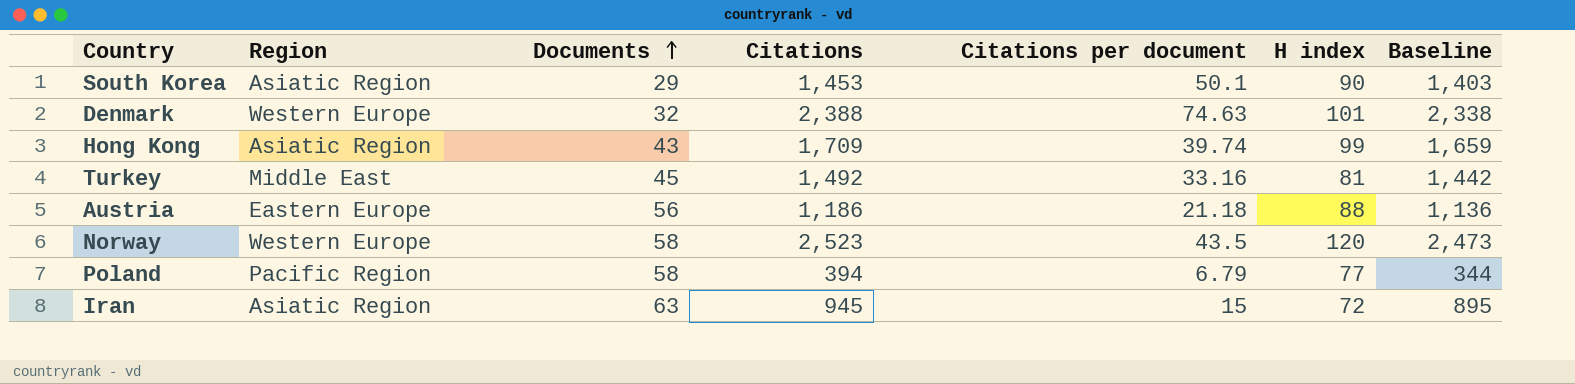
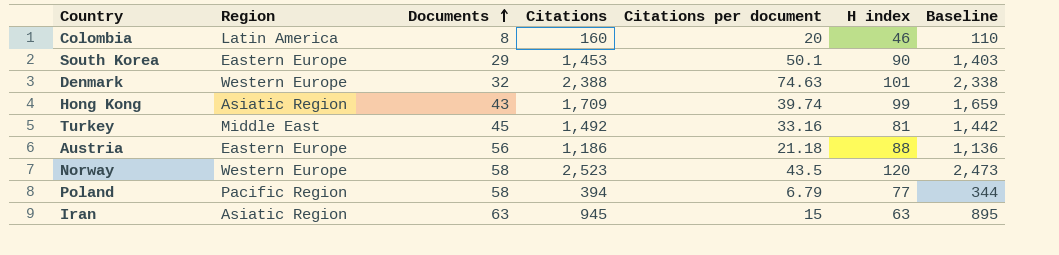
row Colombia: none -> Latin America | 8 | 160 | 20 | 46 | 110
South Korea | Region: Asiatic Region -> Eastern Europe
Iran | H index: 72 -> 63

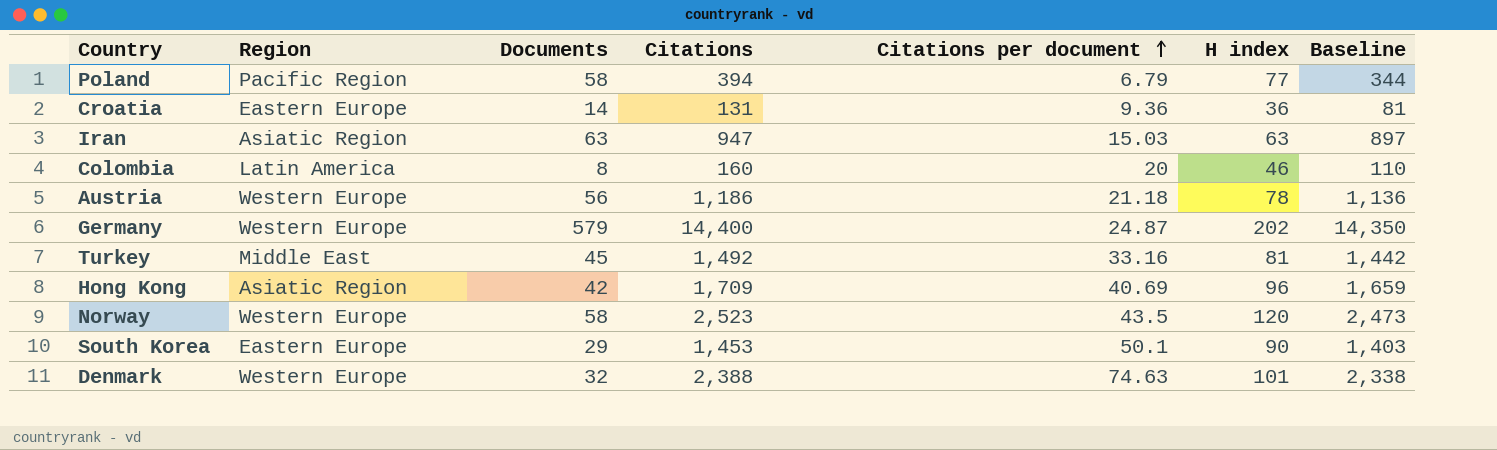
row order: Documents ascending -> Citations per document ascending
row Croatia: none -> Eastern Europe | 14 | 131 | 9.36 | 36 | 81
Iran | Citations: 945 -> 947
Iran | Citations per document: 15 -> 15.03
Iran | Baseline: 895 -> 897
Austria | Region: Eastern Europe -> Western Europe
Austria | H index: 88 -> 78
row Germany: none -> Western Europe | 579 | 14,400 | 24.87 | 202 | 14,350
Hong Kong | Documents: 43 -> 42
Hong Kong | Citations per document: 39.74 -> 40.69
Hong Kong | H index: 99 -> 96

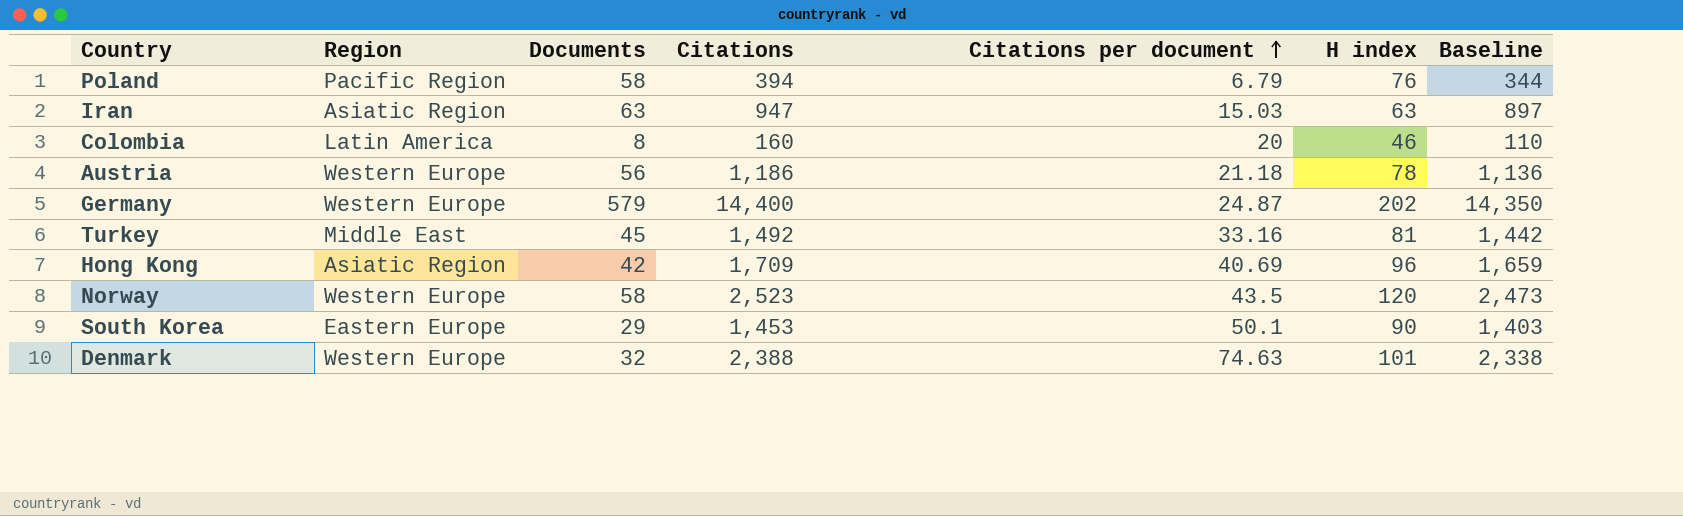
row Croatia: Eastern Europe | 14 | 131 | 9.36 | 36 | 81 -> none
Poland | H index: 77 -> 76

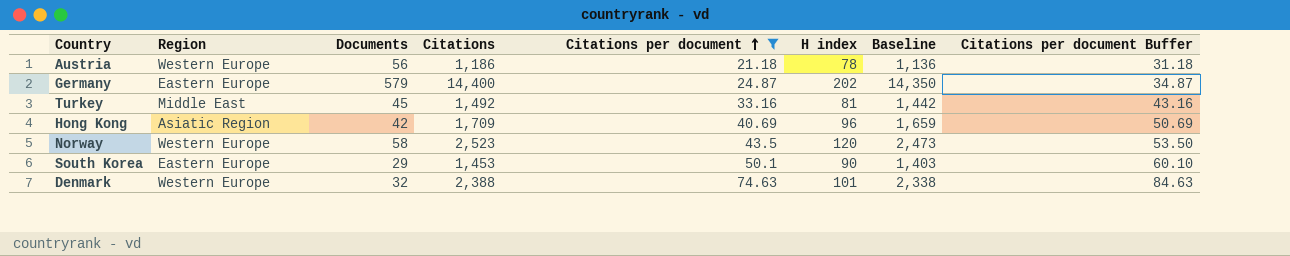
filter: none -> Citations per document >= 21.18
column Citations per document Buffer | formula: none -> [Citations per document] + 10
Germany | Region: Western Europe -> Eastern Europe

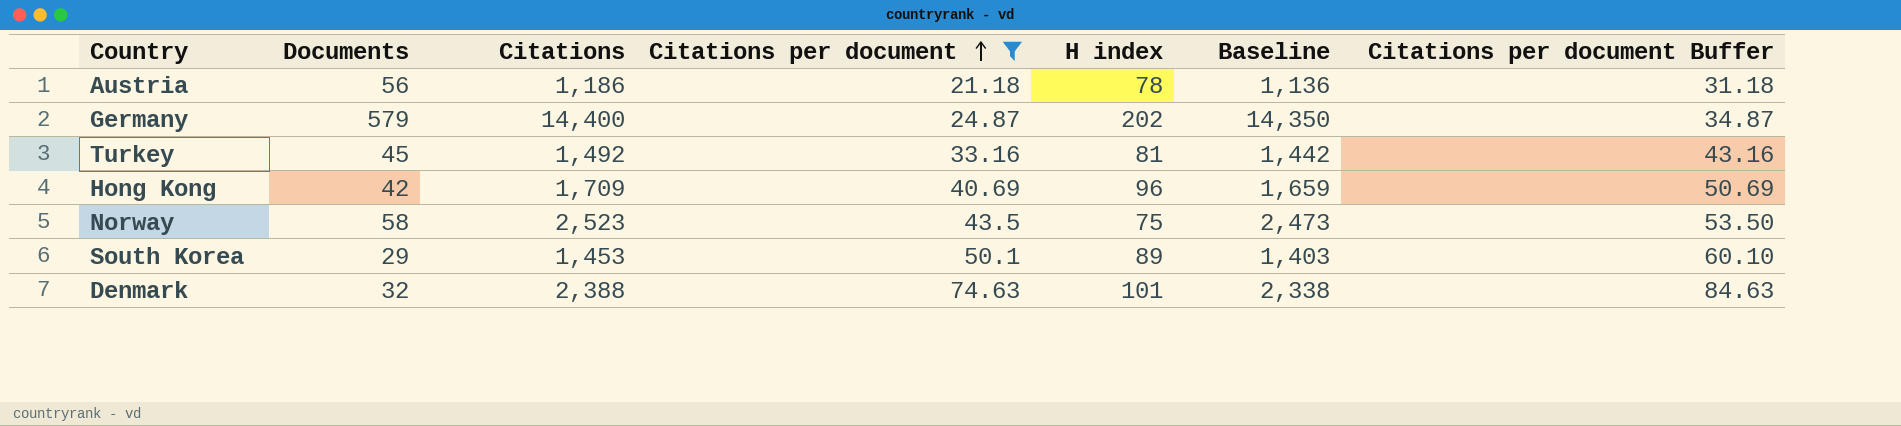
column Region | position: 2 -> none
Norway | H index: 120 -> 75
South Korea | H index: 90 -> 89

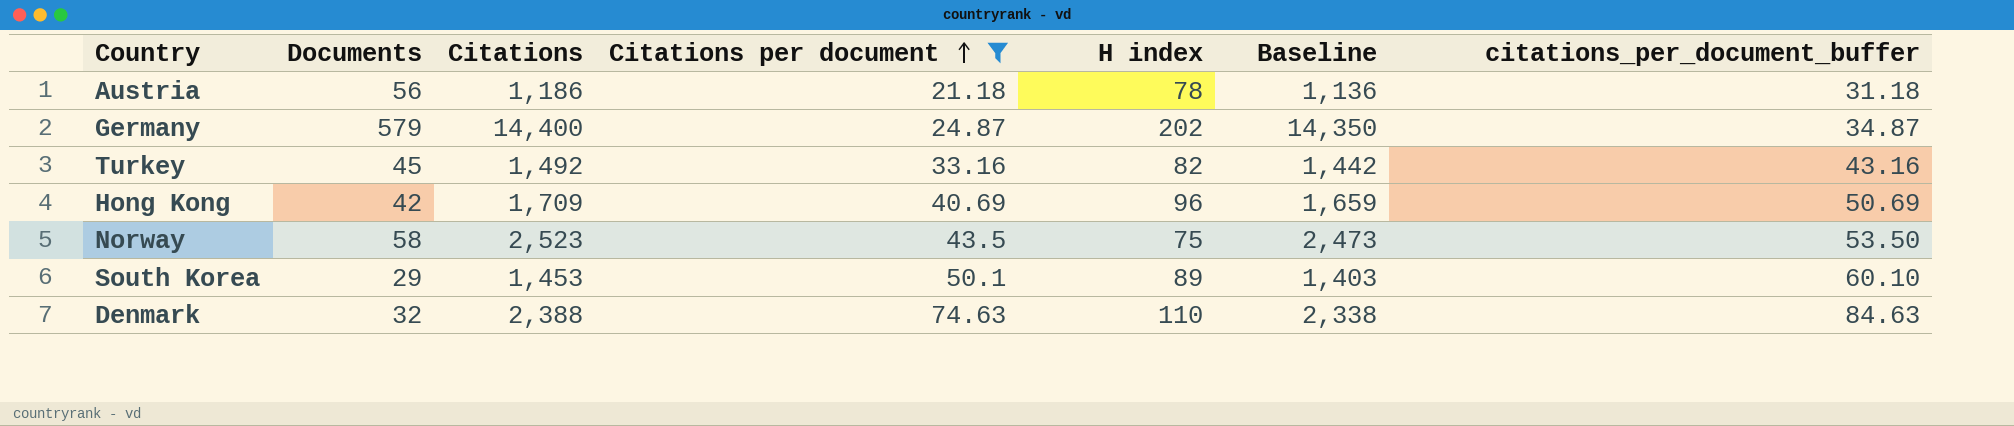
column name: Citations per document Buffer -> citations_per_document_buffer
Turkey | H index: 81 -> 82
Denmark | H index: 101 -> 110

